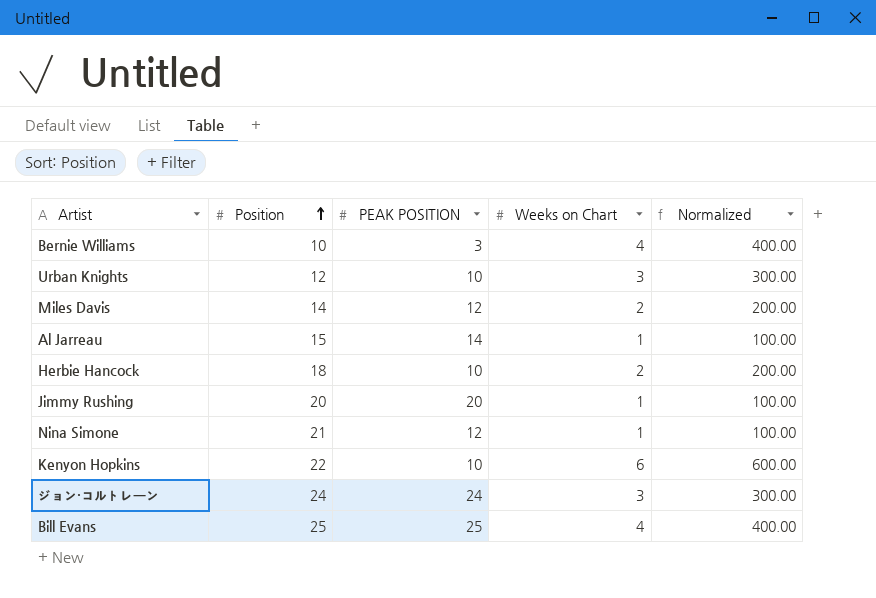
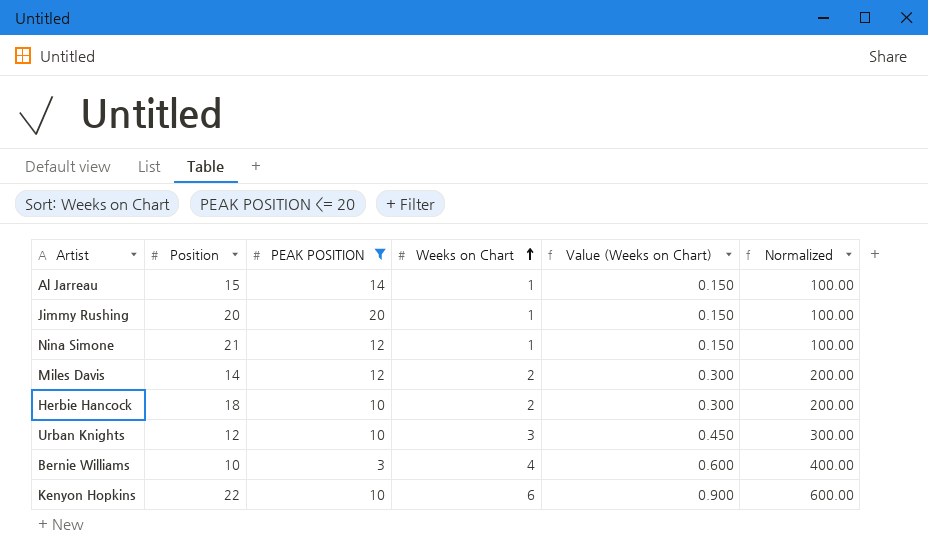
filter: none -> PEAK POSITION <= 20
row order: Position ascending -> Weeks on Chart ascending
column Value (Weeks on Chart) | formula: none -> [Weeks on Chart] * 0.15

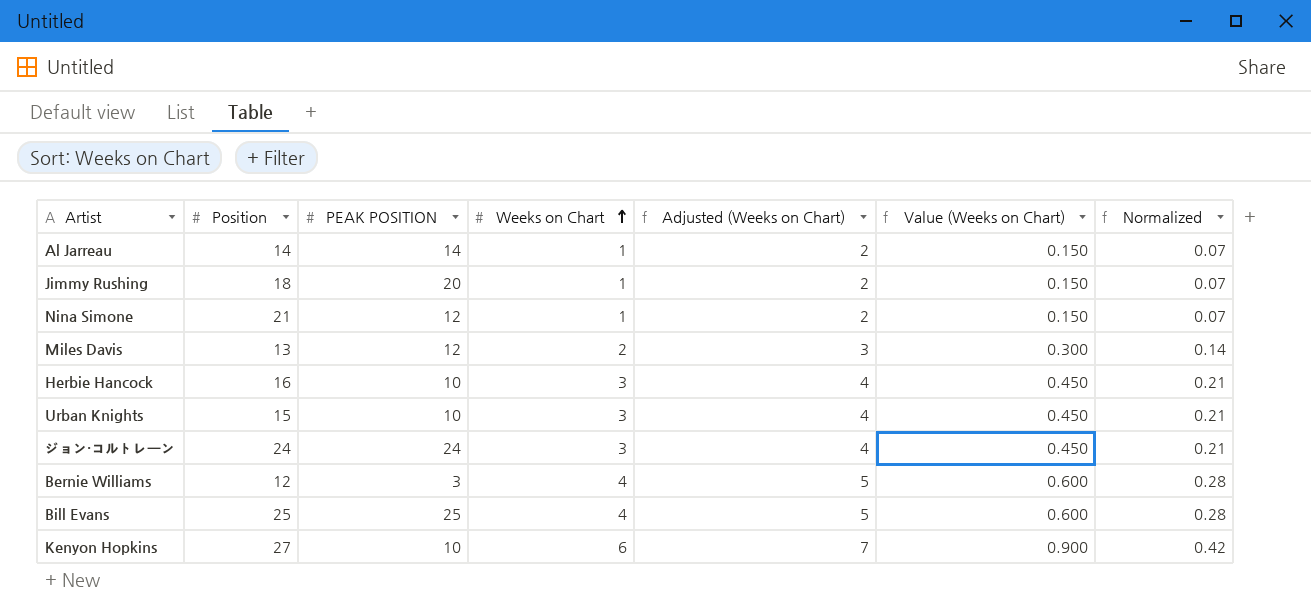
filter: PEAK POSITION <= 20 -> none
column Adjusted (Weeks on Chart) | formula: none -> [Weeks on Chart] + 1
column Normalized | formula: [Weeks on Chart] * 100 -> [Weeks on Chart] * 0.07
Al Jarreau | Position: 15 -> 14
Jimmy Rushing | Position: 20 -> 18
Miles Davis | Position: 14 -> 13
Herbie Hancock | Position: 18 -> 16
Herbie Hancock | Weeks on Chart: 2 -> 3
Herbie Hancock | Value (Weeks on Chart): 0.300 -> 0.450
Urban Knights | Position: 12 -> 15
Bernie Williams | Position: 10 -> 12
Kenyon Hopkins | Position: 22 -> 27

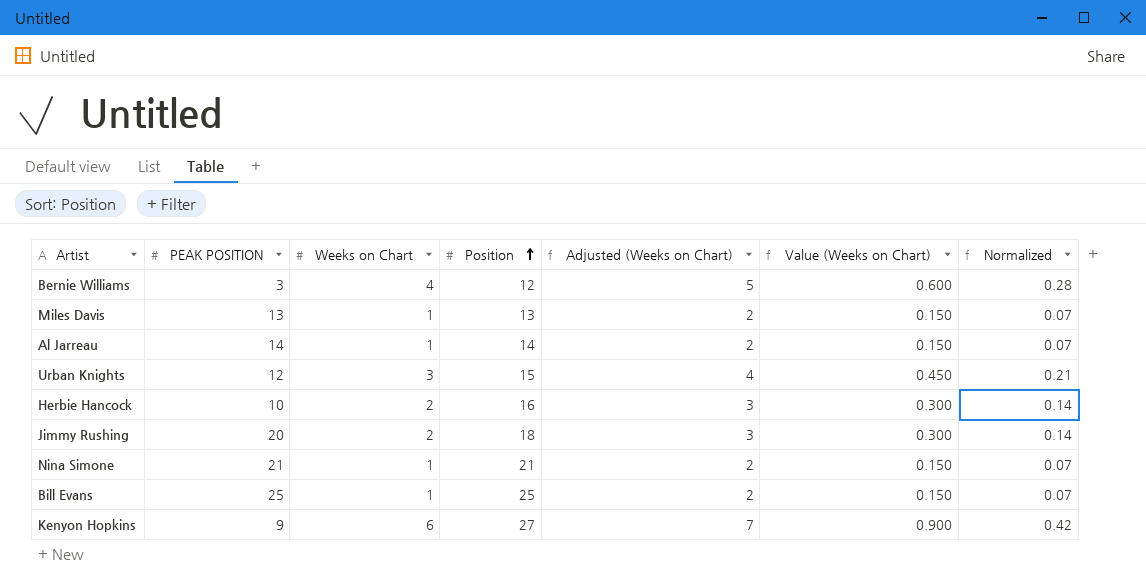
row order: Weeks on Chart ascending -> Position ascending
column Position | position: 2 -> 4
row ジョン・コルトレーン: 24 | 24 | 3 | 4 | 0.450 | 0.21 -> none
Miles Davis | PEAK POSITION: 12 -> 13
Miles Davis | Weeks on Chart: 2 -> 1
Miles Davis | Adjusted (Weeks on Chart): 3 -> 2
Miles Davis | Value (Weeks on Chart): 0.300 -> 0.150
Miles Davis | Normalized: 0.14 -> 0.07
Urban Knights | PEAK POSITION: 10 -> 12
Herbie Hancock | Weeks on Chart: 3 -> 2
Herbie Hancock | Adjusted (Weeks on Chart): 4 -> 3
Herbie Hancock | Value (Weeks on Chart): 0.450 -> 0.300
Herbie Hancock | Normalized: 0.21 -> 0.14
Jimmy Rushing | Weeks on Chart: 1 -> 2
Jimmy Rushing | Adjusted (Weeks on Chart): 2 -> 3
Jimmy Rushing | Value (Weeks on Chart): 0.150 -> 0.300
Jimmy Rushing | Normalized: 0.07 -> 0.14
Nina Simone | PEAK POSITION: 12 -> 21
Bill Evans | Weeks on Chart: 4 -> 1
Bill Evans | Adjusted (Weeks on Chart): 5 -> 2
Bill Evans | Value (Weeks on Chart): 0.600 -> 0.150
Bill Evans | Normalized: 0.28 -> 0.07
Kenyon Hopkins | PEAK POSITION: 10 -> 9

